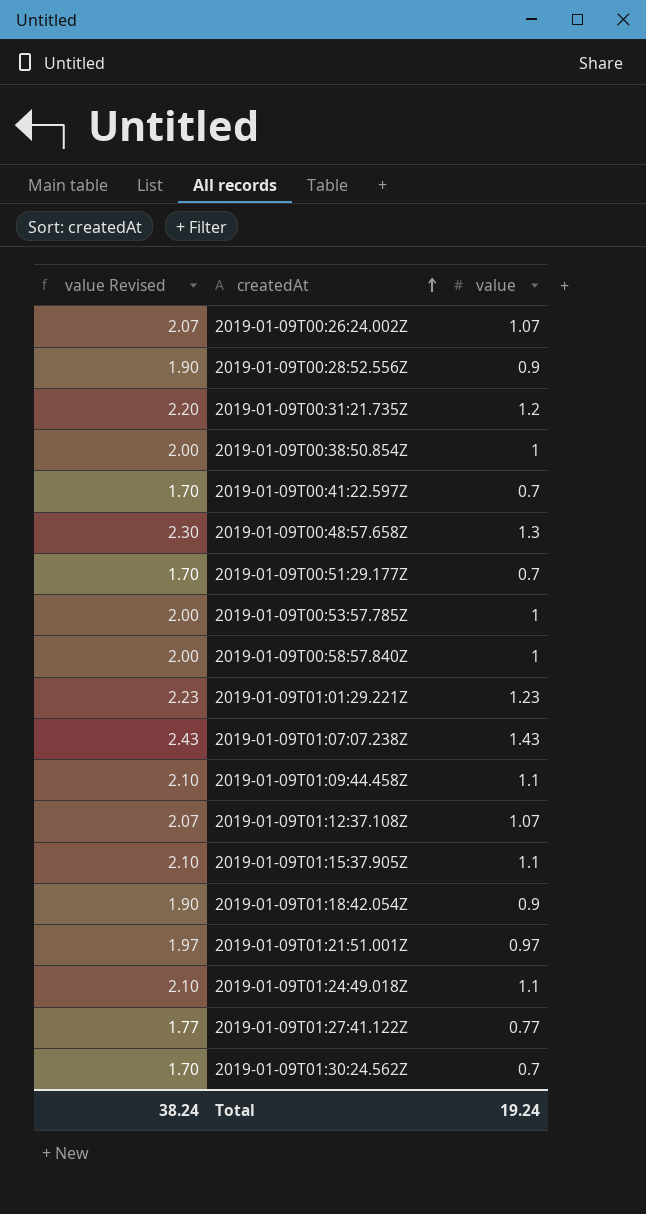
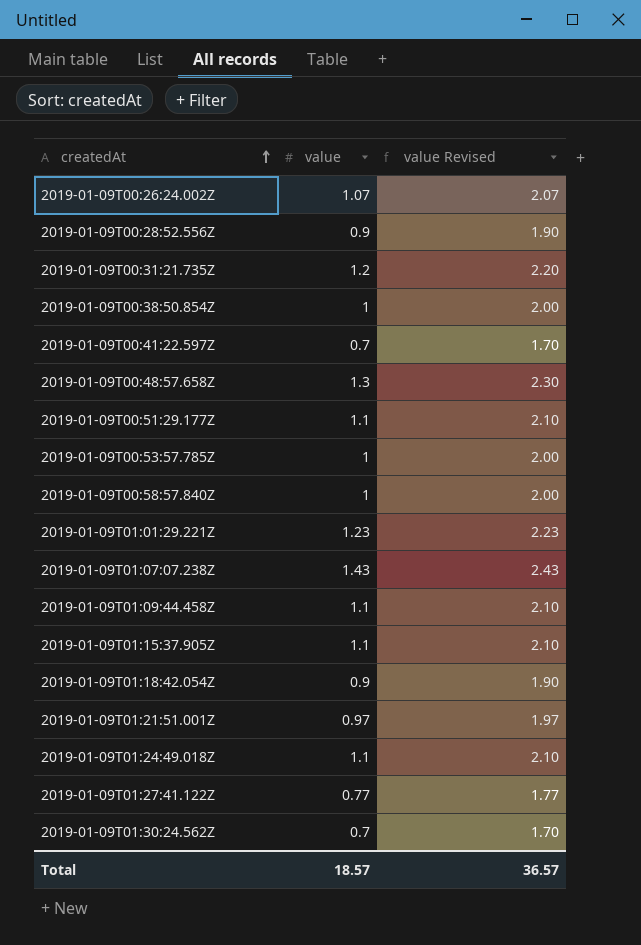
column value Revised | position: 1 -> 3
row 2019-01-09T01:12:37.108Z: 2.07 | 1.07 -> none
2019-01-09T00:51:29.177Z | value: 0.7 -> 1.1
2019-01-09T00:51:29.177Z | value Revised: 1.70 -> 2.10
Total | value: 19.24 -> 18.57
Total | value Revised: 38.24 -> 36.57

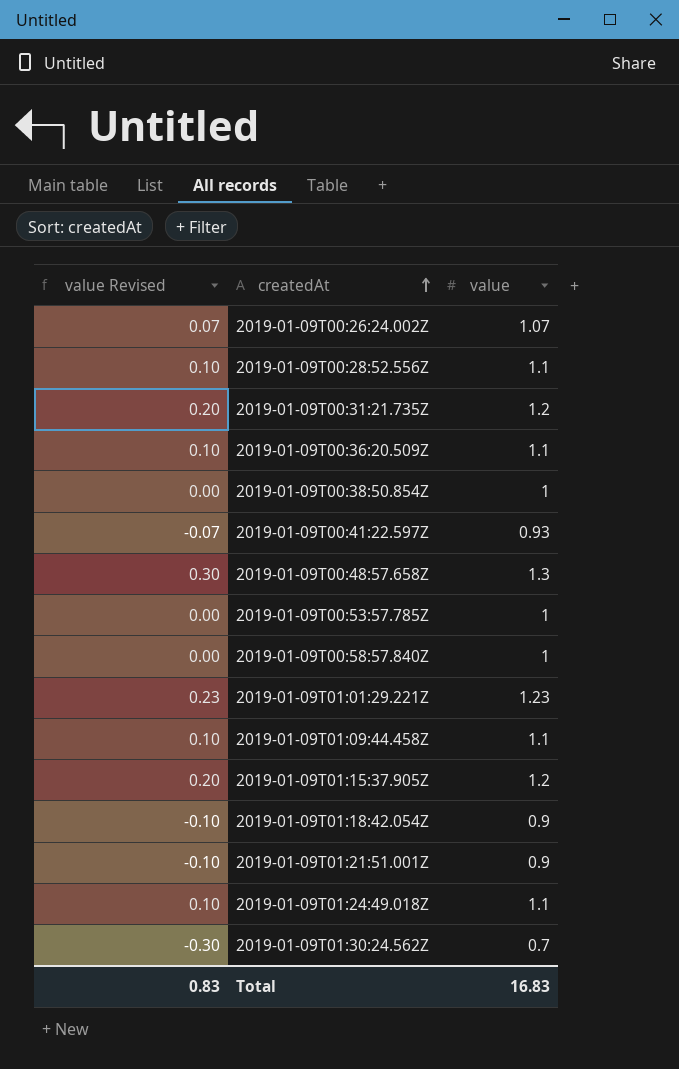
column value Revised | formula: [value] + 1 -> [value] - 1
column value Revised | position: 3 -> 1
row 2019-01-09T00:51:29.177Z: 1.1 | 2.10 -> none
row 2019-01-09T01:07:07.238Z: 1.43 | 2.43 -> none
row 2019-01-09T01:27:41.122Z: 0.77 | 1.77 -> none
2019-01-09T00:28:52.556Z | value: 0.9 -> 1.1
row 2019-01-09T00:36:20.509Z: none -> 0.10 | 1.1
2019-01-09T00:41:22.597Z | value: 0.7 -> 0.93
2019-01-09T01:15:37.905Z | value: 1.1 -> 1.2
2019-01-09T01:21:51.001Z | value: 0.97 -> 0.9
Total | value Revised: 36.57 -> 0.83
Total | value: 18.57 -> 16.83

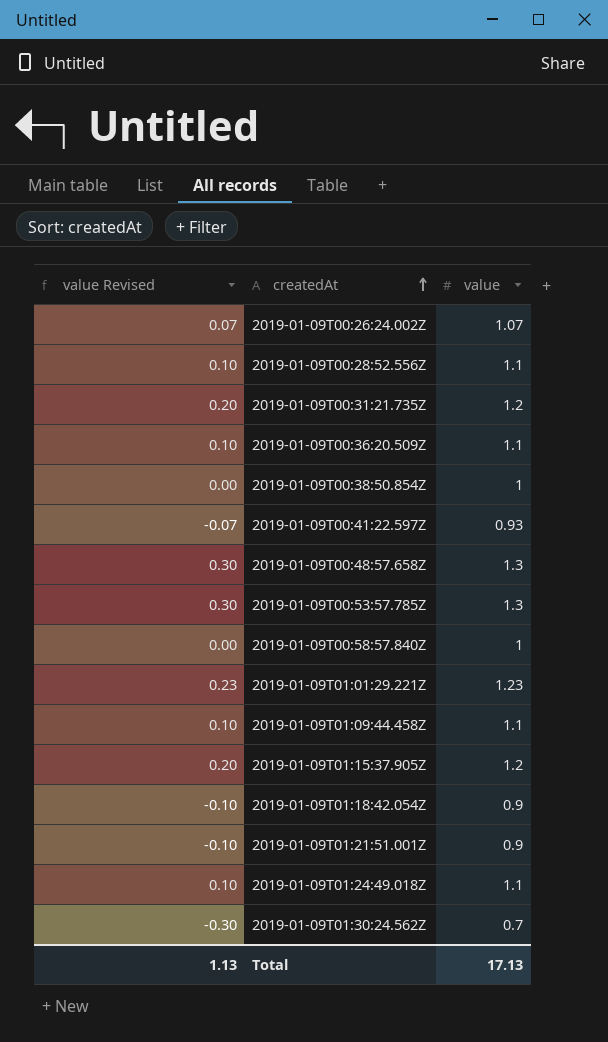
2019-01-09T00:53:57.785Z | value Revised: 0.00 -> 0.30
2019-01-09T00:53:57.785Z | value: 1 -> 1.3
Total | value Revised: 0.83 -> 1.13
Total | value: 16.83 -> 17.13

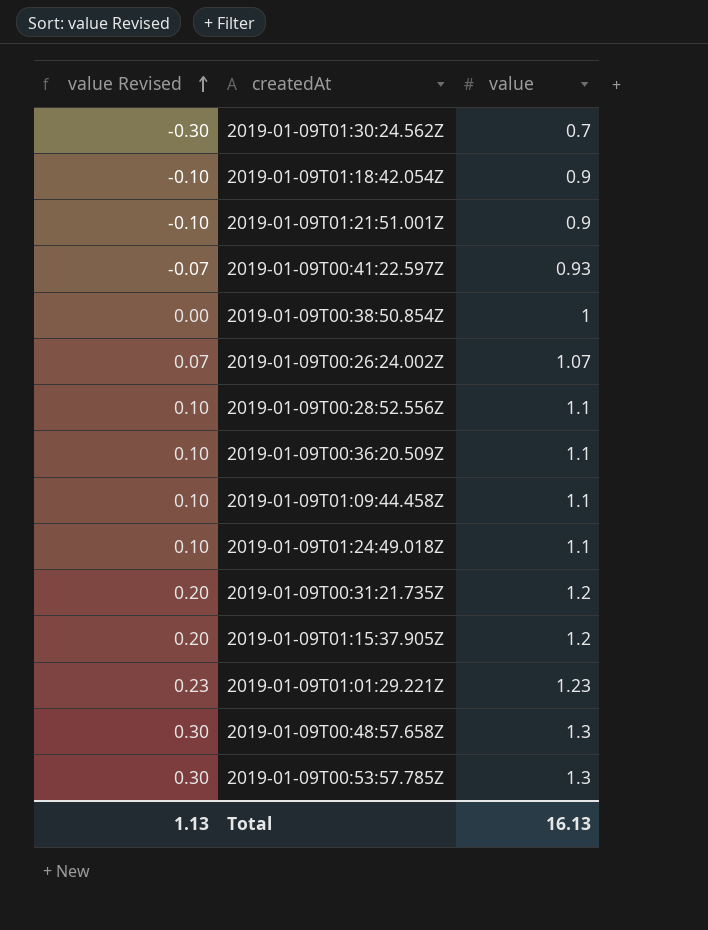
row order: createdAt ascending -> value Revised ascending
row 2019-01-09T00:58:57.840Z: 0.00 | 1 -> none
Total | value: 17.13 -> 16.13

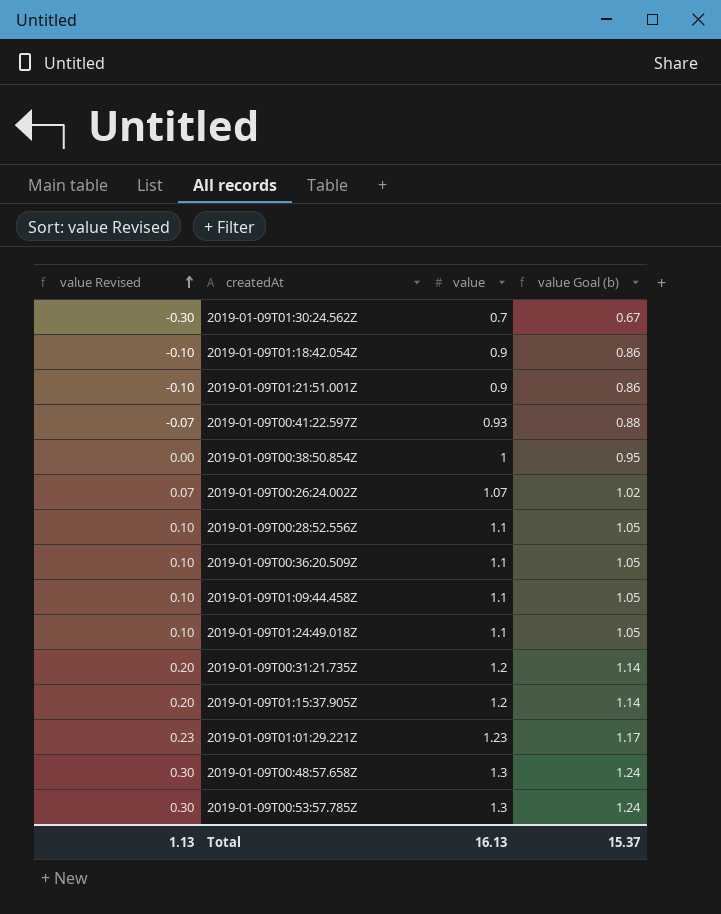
column value Goal (b) | formula: none -> [value] * 0.95

